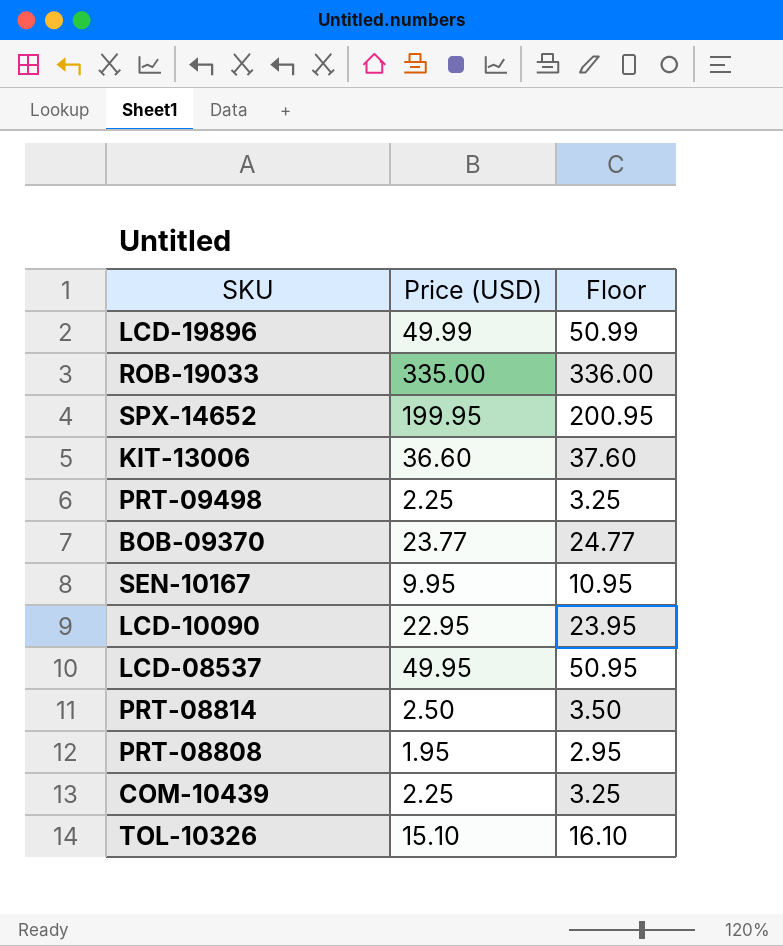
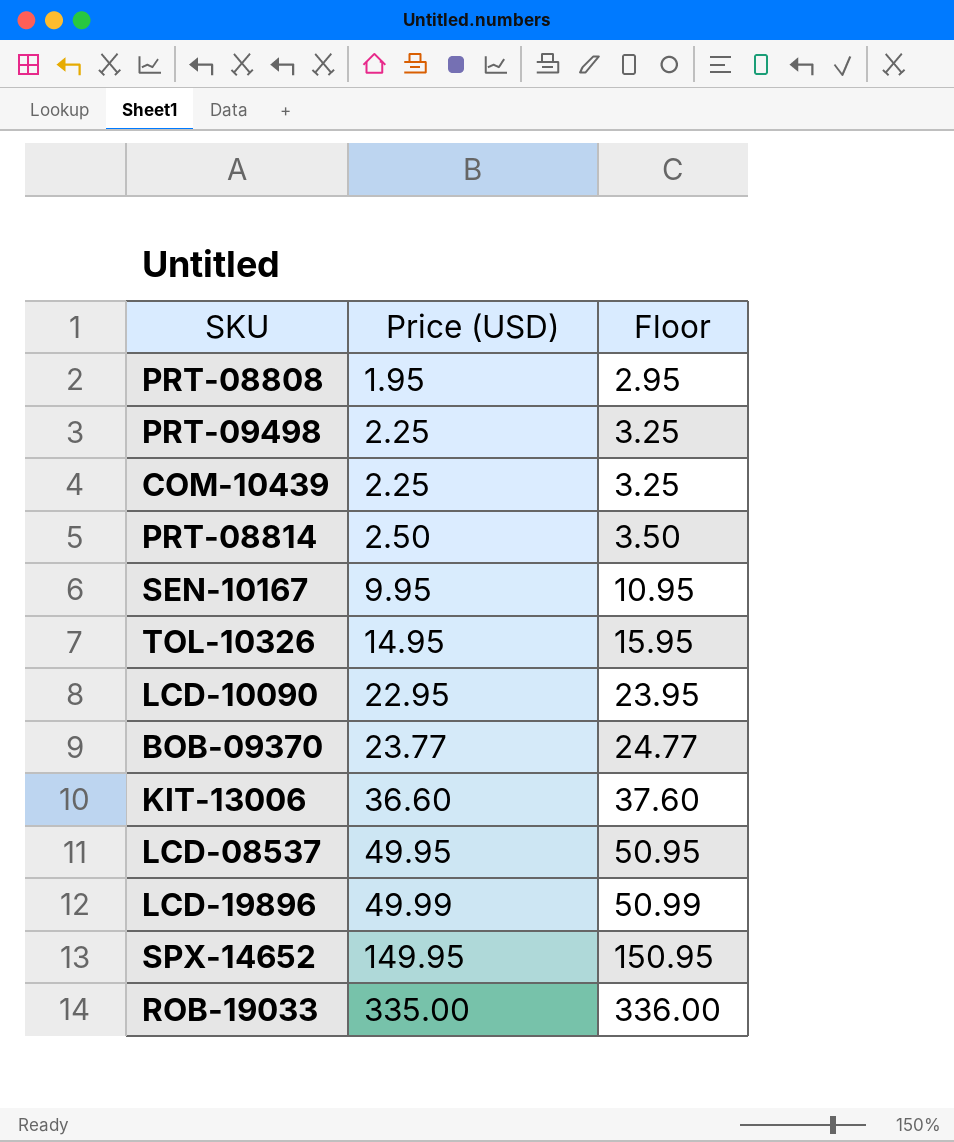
row order: none -> Price (USD) ascending
TOL-10326 | Price (USD): 15.10 -> 14.95
TOL-10326 | Floor: 16.10 -> 15.95
SPX-14652 | Price (USD): 199.95 -> 149.95
SPX-14652 | Floor: 200.95 -> 150.95

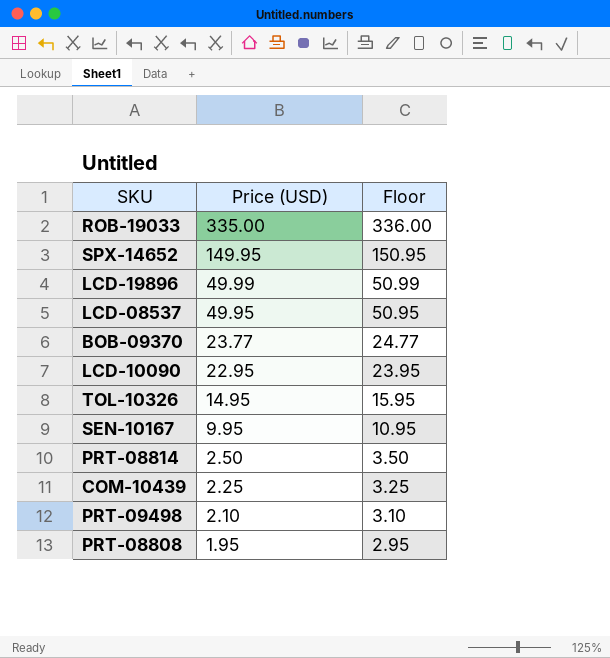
row order: Price (USD) ascending -> Price (USD) descending
row KIT-13006: 36.60 | 37.60 -> none
PRT-09498 | Price (USD): 2.25 -> 2.10
PRT-09498 | Floor: 3.25 -> 3.10

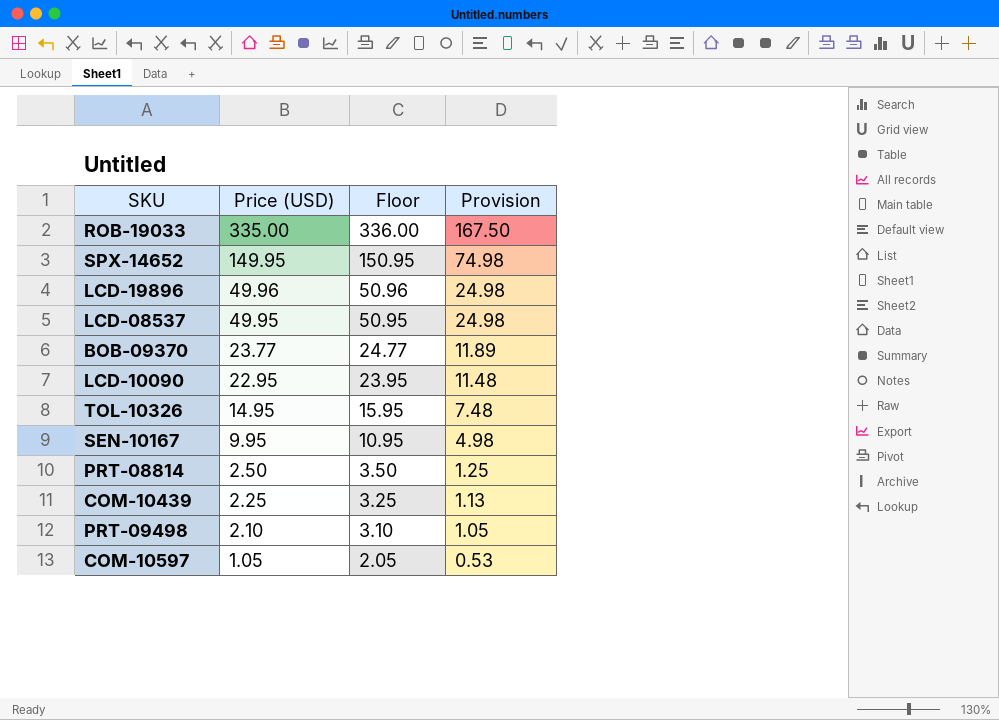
column Provision | formula: none -> [Price (USD)] * 0.5
row PRT-08808: 1.95 | 2.95 -> none
LCD-19896 | Price (USD): 49.99 -> 49.96
LCD-19896 | Floor: 50.99 -> 50.96
row COM-10597: none -> 1.05 | 2.05 | 0.53

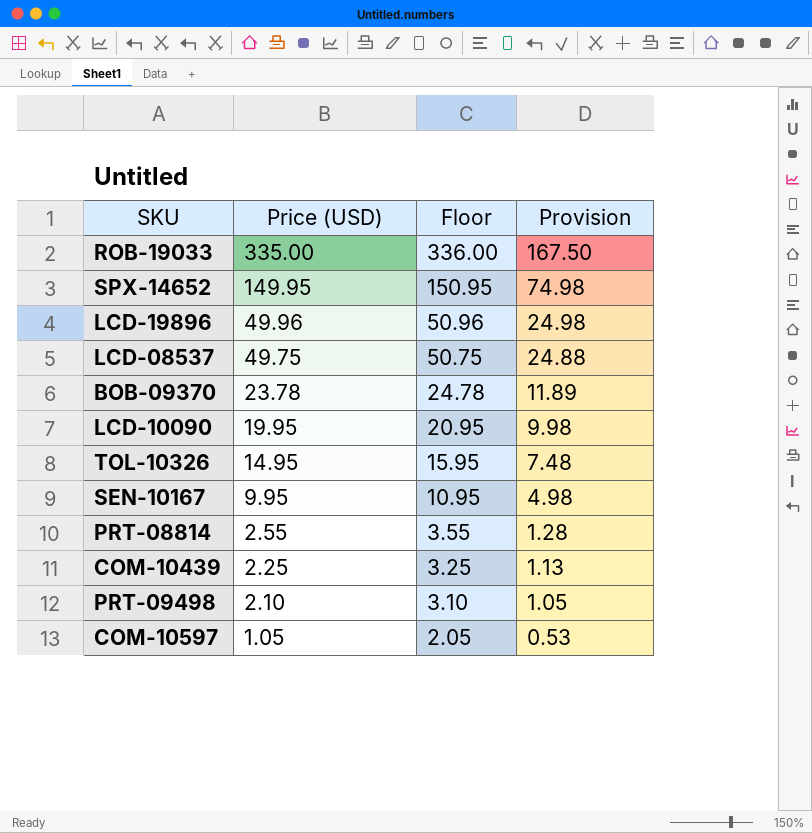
LCD-08537 | Price (USD): 49.95 -> 49.75
LCD-08537 | Floor: 50.95 -> 50.75
LCD-08537 | Provision: 24.98 -> 24.88
BOB-09370 | Price (USD): 23.77 -> 23.78
BOB-09370 | Floor: 24.77 -> 24.78
LCD-10090 | Price (USD): 22.95 -> 19.95
LCD-10090 | Floor: 23.95 -> 20.95
LCD-10090 | Provision: 11.48 -> 9.98
PRT-08814 | Price (USD): 2.50 -> 2.55
PRT-08814 | Floor: 3.50 -> 3.55
PRT-08814 | Provision: 1.25 -> 1.28

